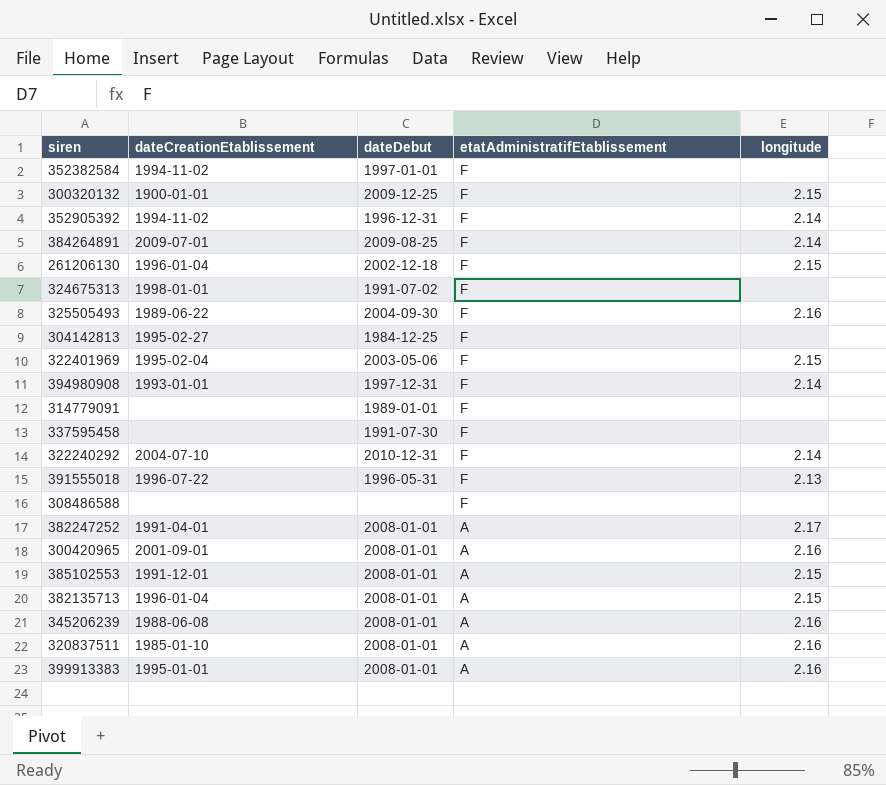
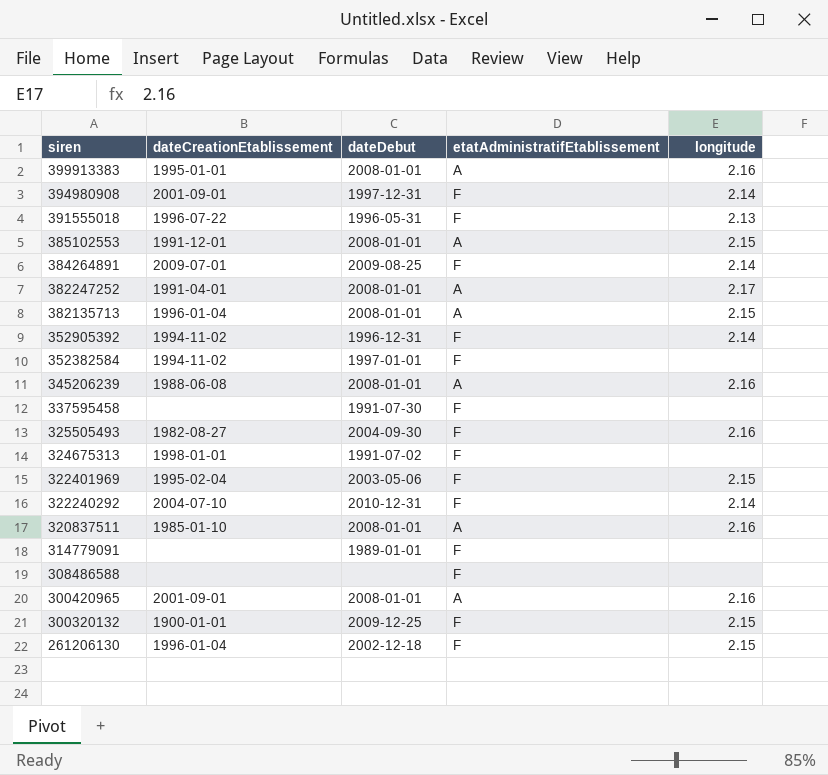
row order: etatAdministratifEtablissement descending -> siren descending
row 304142813: 1995-02-27 | 1984-12-25 | F | none -> none
394980908 | dateCreationEtablissement: 1993-01-01 -> 2001-09-01
325505493 | dateCreationEtablissement: 1989-06-22 -> 1982-08-27

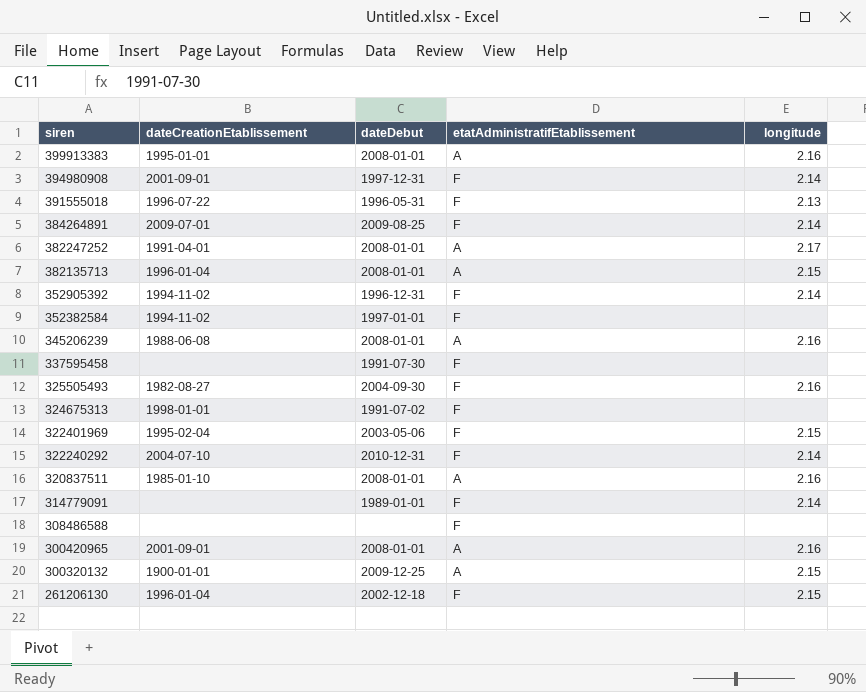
row 385102553: 1991-12-01 | 2008-01-01 | A | 2.15 -> none
314779091 | longitude: none -> 2.14
300320132 | etatAdministratifEtablissement: F -> A

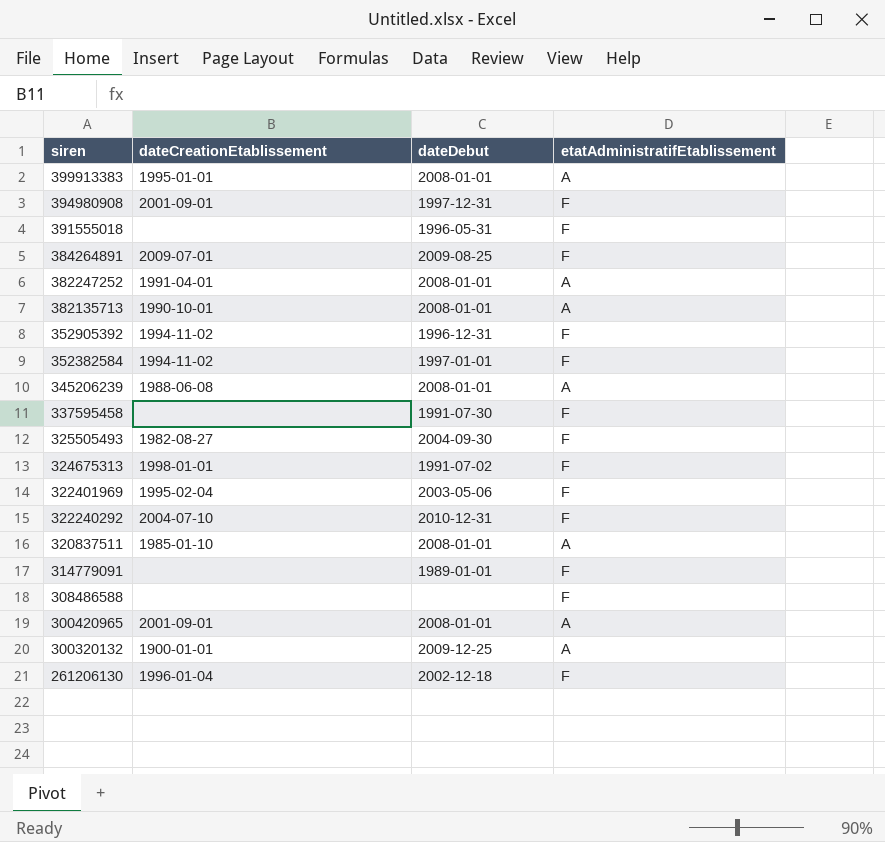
column longitude | position: 5 -> none
391555018 | dateCreationEtablissement: 1996-07-22 -> none
382135713 | dateCreationEtablissement: 1996-01-04 -> 1990-10-01

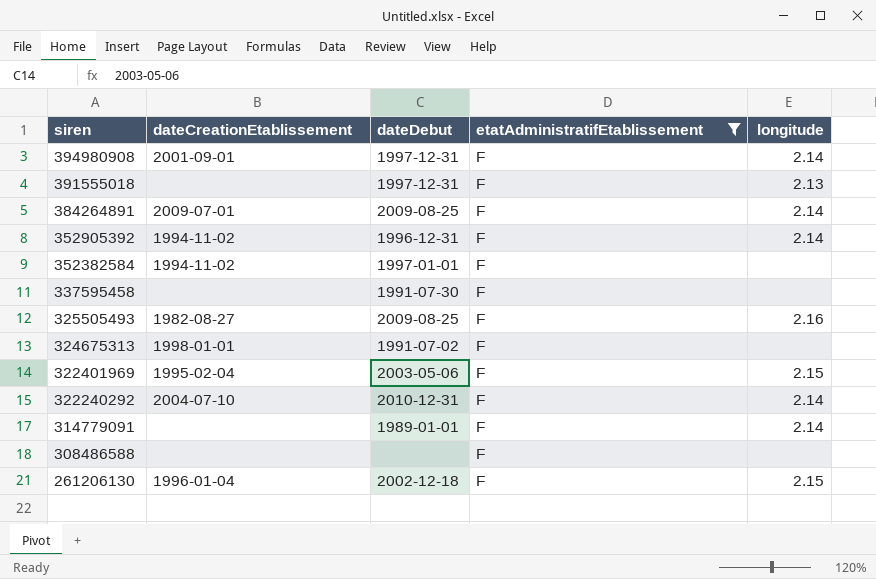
filter: none -> etatAdministratifEtablissement = F
column longitude | position: none -> 5
391555018 | dateDebut: 1996-05-31 -> 1997-12-31
325505493 | dateDebut: 2004-09-30 -> 2009-08-25

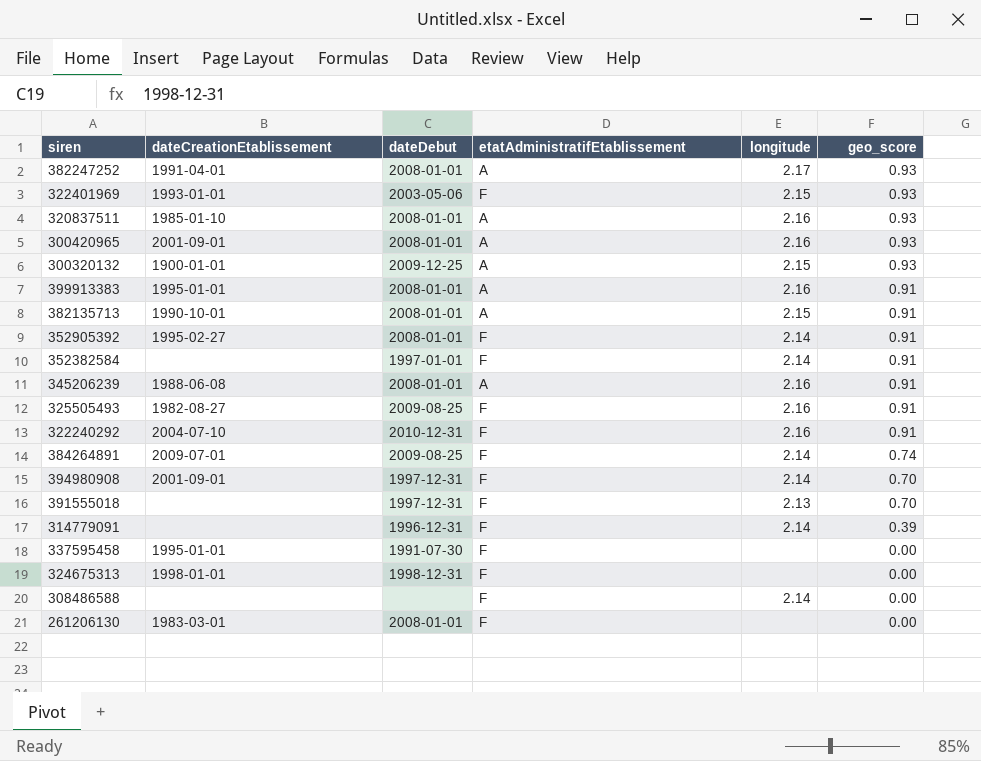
filter: etatAdministratifEtablissement = F -> none
row order: siren descending -> geo_score descending
column geo_score | position: none -> 6
322401969 | dateCreationEtablissement: 1995-02-04 -> 1993-01-01
352905392 | dateCreationEtablissement: 1994-11-02 -> 1995-02-27
352905392 | dateDebut: 1996-12-31 -> 2008-01-01
352382584 | dateCreationEtablissement: 1994-11-02 -> none
352382584 | longitude: none -> 2.14
322240292 | longitude: 2.14 -> 2.16
314779091 | dateDebut: 1989-01-01 -> 1996-12-31
337595458 | dateCreationEtablissement: none -> 1995-01-01
324675313 | dateDebut: 1991-07-02 -> 1998-12-31
308486588 | longitude: none -> 2.14
261206130 | dateCreationEtablissement: 1996-01-04 -> 1983-03-01
261206130 | dateDebut: 2002-12-18 -> 2008-01-01
261206130 | longitude: 2.15 -> none

